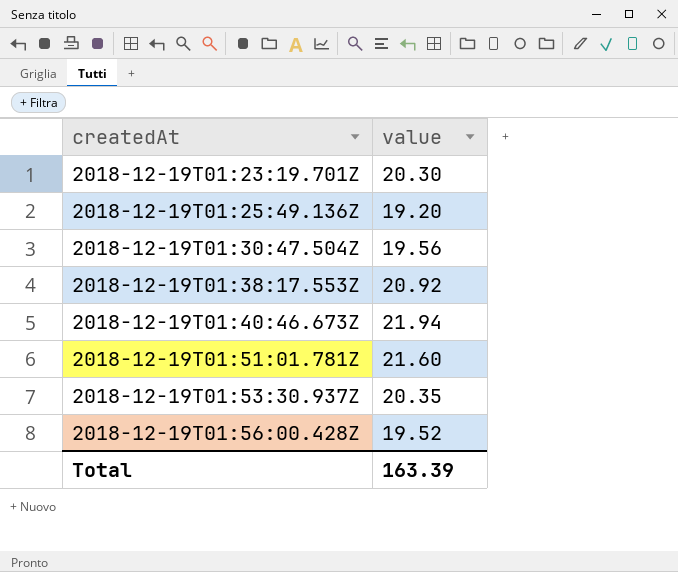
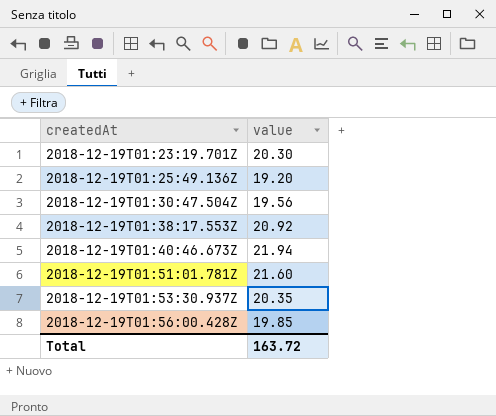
2018-12-19T01:56:00.428Z | value: 19.52 -> 19.85
Total | value: 163.39 -> 163.72

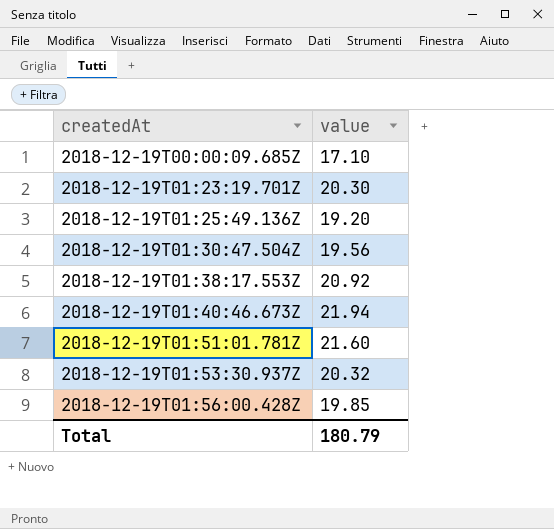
row 2018-12-19T00:00:09.685Z: none -> 17.10
2018-12-19T01:53:30.937Z | value: 20.35 -> 20.32
Total | value: 163.72 -> 180.79

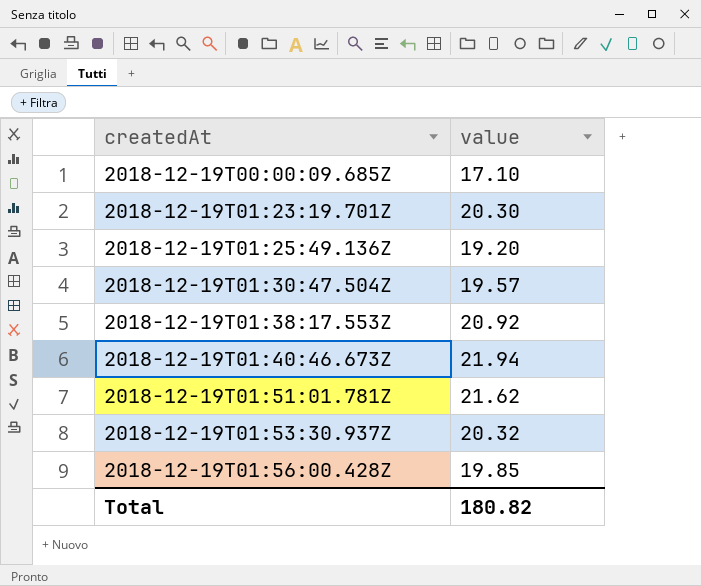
2018-12-19T01:30:47.504Z | value: 19.56 -> 19.57
2018-12-19T01:51:01.781Z | value: 21.60 -> 21.62
Total | value: 180.79 -> 180.82

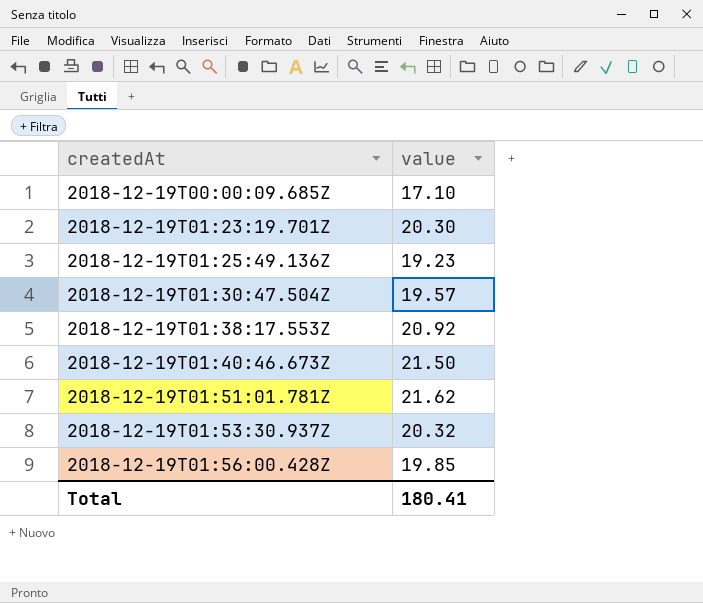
2018-12-19T01:25:49.136Z | value: 19.20 -> 19.23
2018-12-19T01:40:46.673Z | value: 21.94 -> 21.50
Total | value: 180.82 -> 180.41

